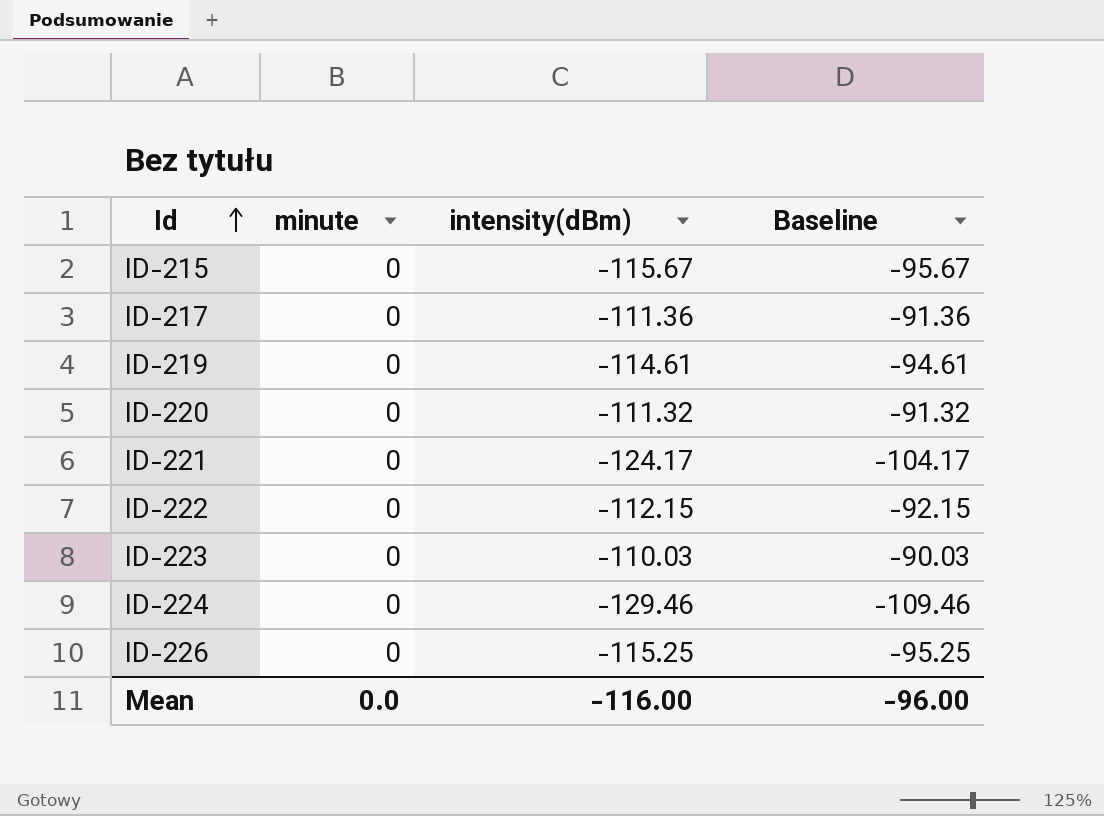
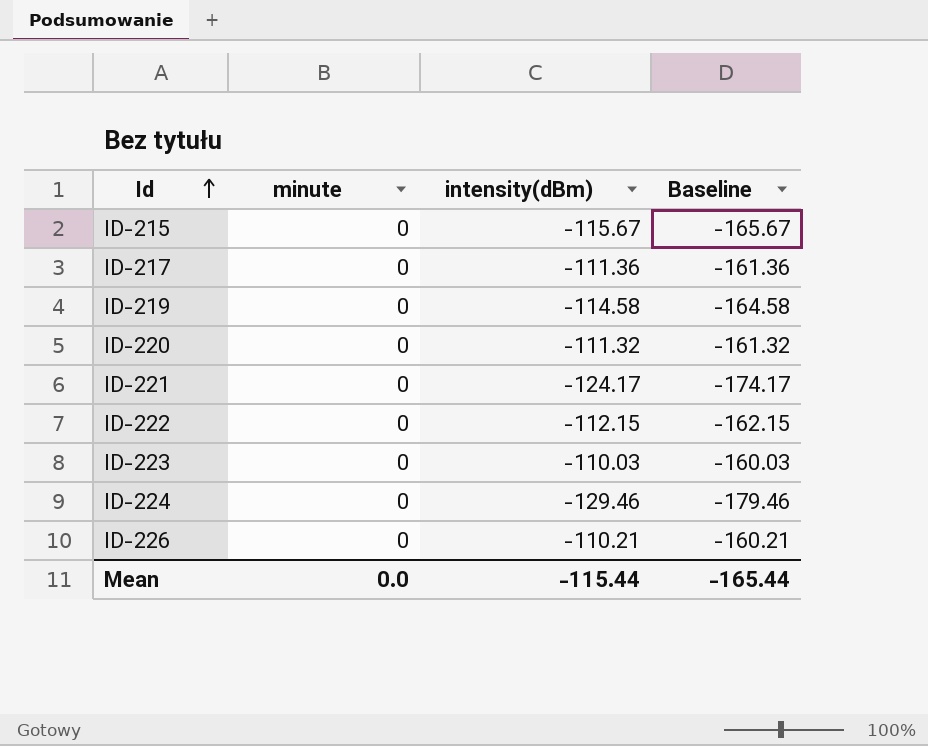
column Baseline | formula: [intensity(dBm)] + 20 -> [intensity(dBm)] - 50
ID-219 | intensity(dBm): -114.61 -> -114.58
ID-226 | intensity(dBm): -115.25 -> -110.21
Mean | intensity(dBm): -116.00 -> -115.44
Mean | Baseline: -96.00 -> -165.44

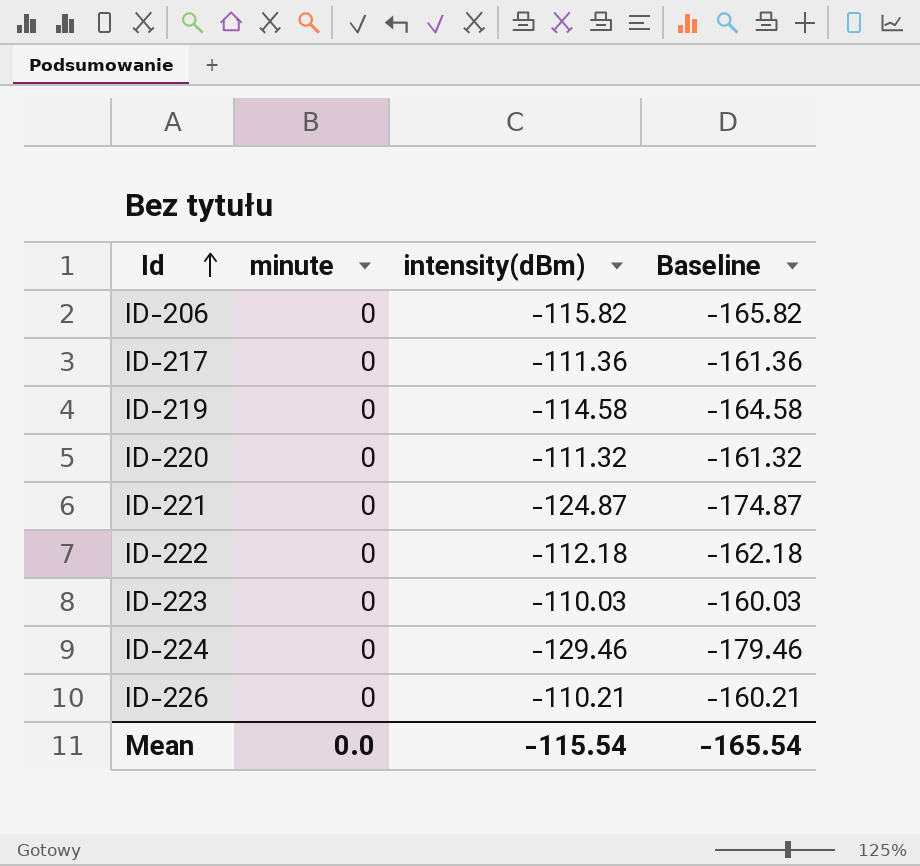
row ID-215: 0 | -115.67 | -165.67 -> none
row ID-206: none -> 0 | -115.82 | -165.82
ID-221 | intensity(dBm): -124.17 -> -124.87
ID-221 | Baseline: -174.17 -> -174.87
ID-222 | intensity(dBm): -112.15 -> -112.18
ID-222 | Baseline: -162.15 -> -162.18
Mean | intensity(dBm): -115.44 -> -115.54
Mean | Baseline: -165.44 -> -165.54

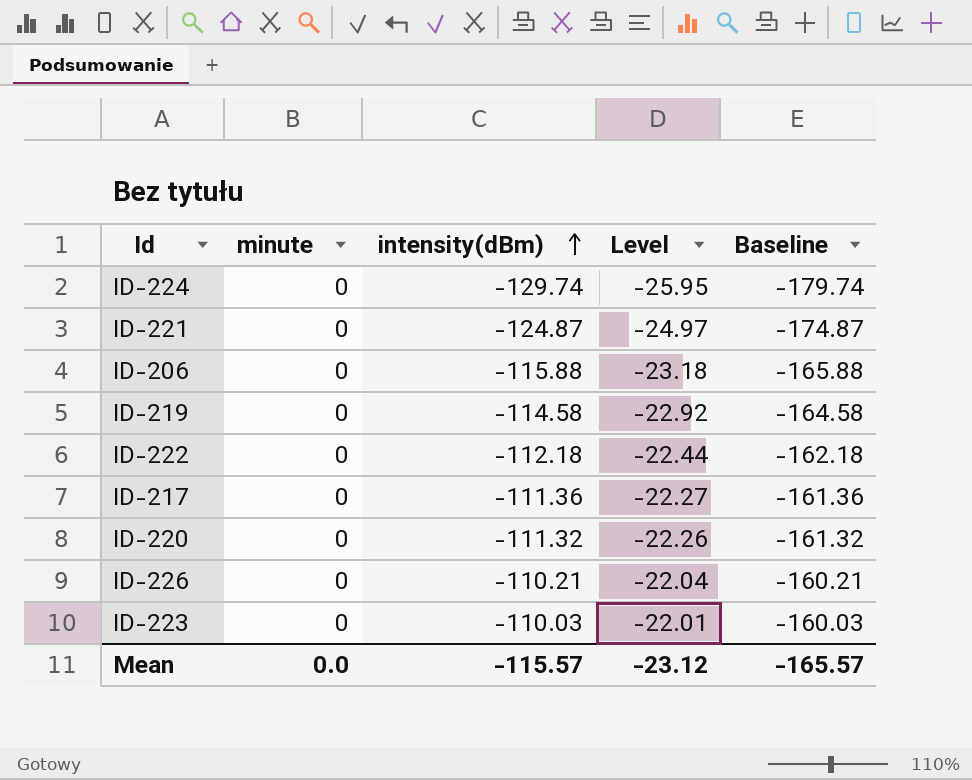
row order: Id ascending -> intensity(dBm) ascending
column Level | formula: none -> [intensity(dBm)] * 0.2
ID-224 | intensity(dBm): -129.46 -> -129.74
ID-224 | Baseline: -179.46 -> -179.74
ID-206 | intensity(dBm): -115.82 -> -115.88
ID-206 | Baseline: -165.82 -> -165.88
Mean | intensity(dBm): -115.54 -> -115.57
Mean | Baseline: -165.54 -> -165.57

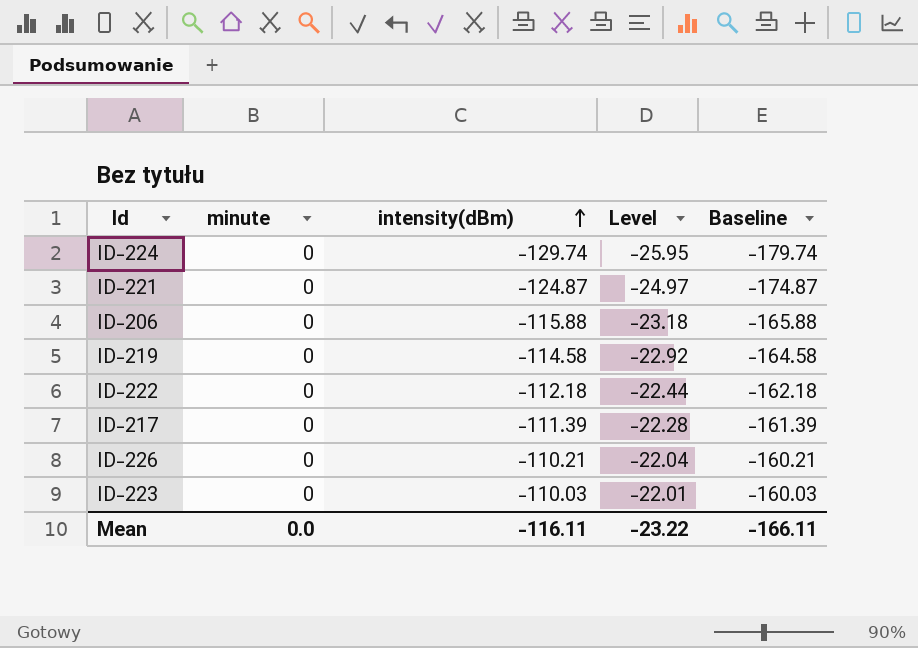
row ID-220: 0 | -111.32 | -22.26 | -161.32 -> none
ID-217 | intensity(dBm): -111.36 -> -111.39
ID-217 | Level: -22.27 -> -22.28
ID-217 | Baseline: -161.36 -> -161.39
Mean | intensity(dBm): -115.57 -> -116.11
Mean | Level: -23.12 -> -23.22
Mean | Baseline: -165.57 -> -166.11

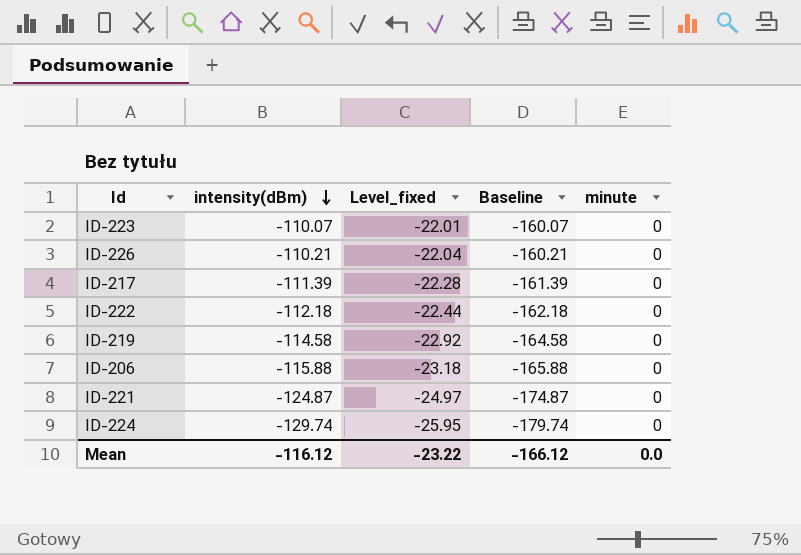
row order: intensity(dBm) ascending -> intensity(dBm) descending
column name: Level -> Level_fixed
column minute | position: 2 -> 5
ID-223 | intensity(dBm): -110.03 -> -110.07
ID-223 | Baseline: -160.03 -> -160.07
Mean | intensity(dBm): -116.11 -> -116.12
Mean | Baseline: -166.11 -> -166.12

